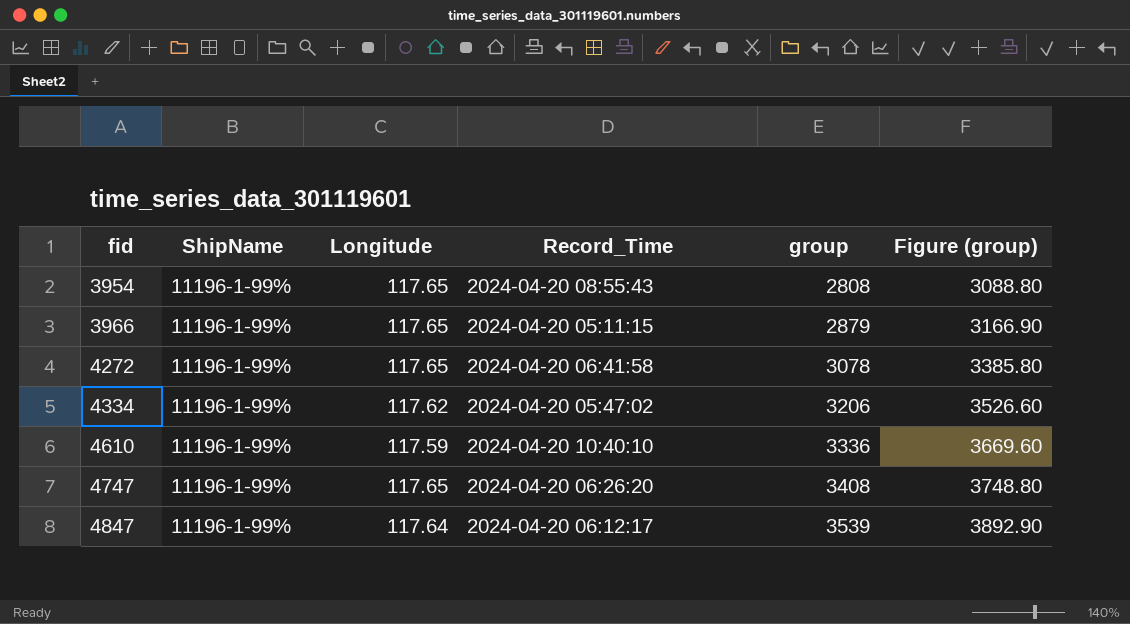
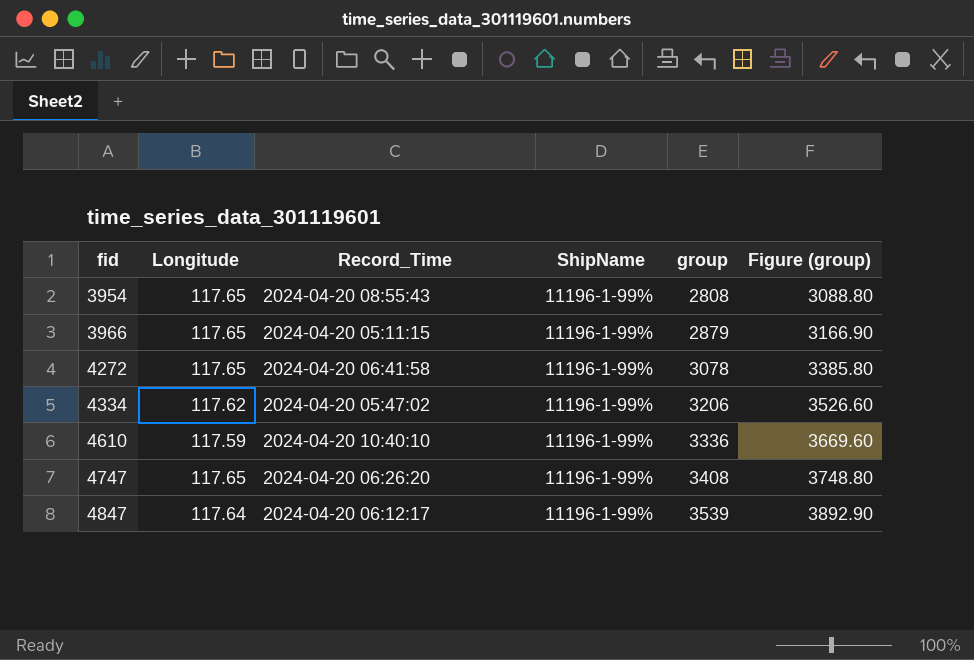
column ShipName | position: 2 -> 4

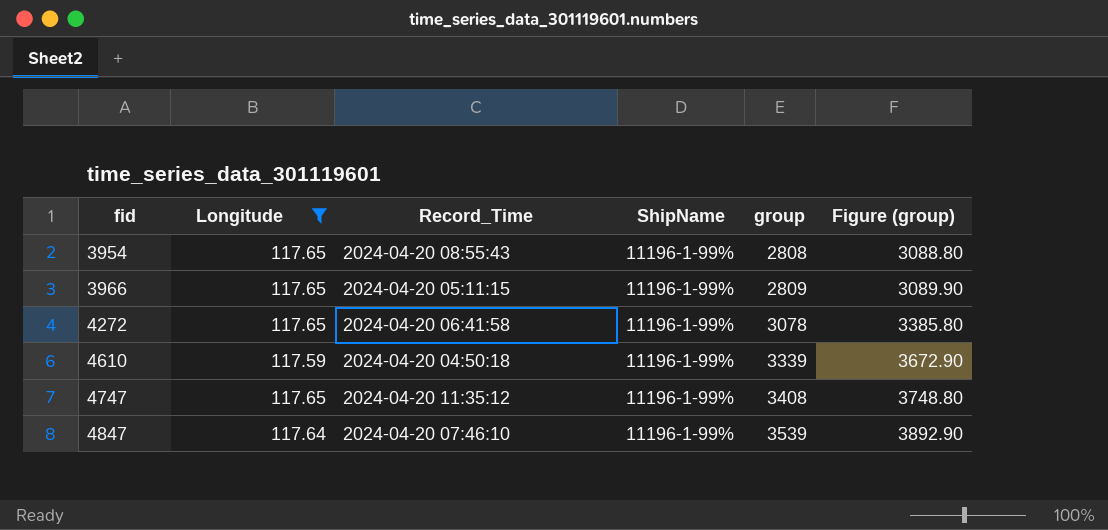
filter: none -> Longitude != 117.62
3966 | group: 2879 -> 2809
3966 | Figure (group): 3166.90 -> 3089.90
4610 | Record_Time: 2024-04-20 10:40:10 -> 2024-04-20 04:50:18
4610 | group: 3336 -> 3339
4610 | Figure (group): 3669.60 -> 3672.90
4747 | Record_Time: 2024-04-20 06:26:20 -> 2024-04-20 11:35:12
4847 | Record_Time: 2024-04-20 06:12:17 -> 2024-04-20 07:46:10

